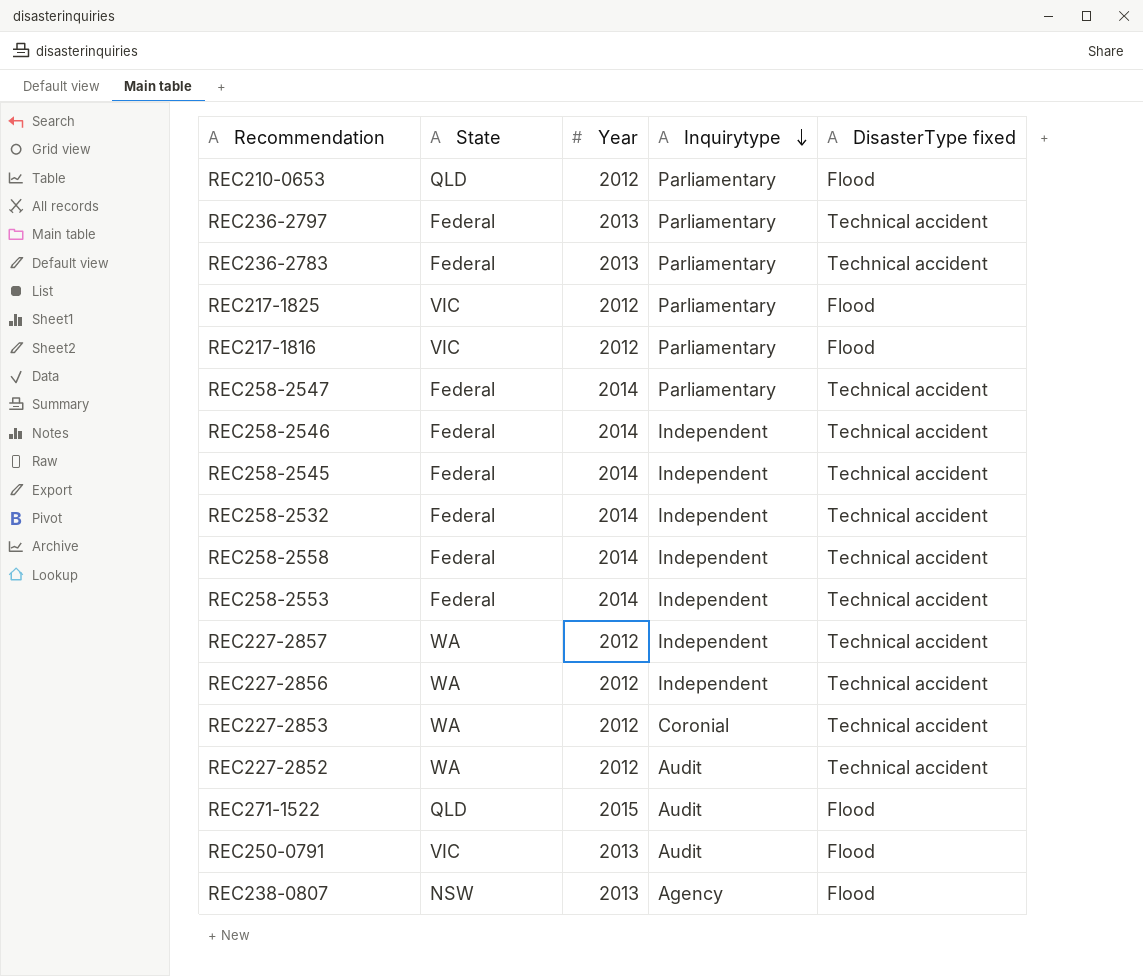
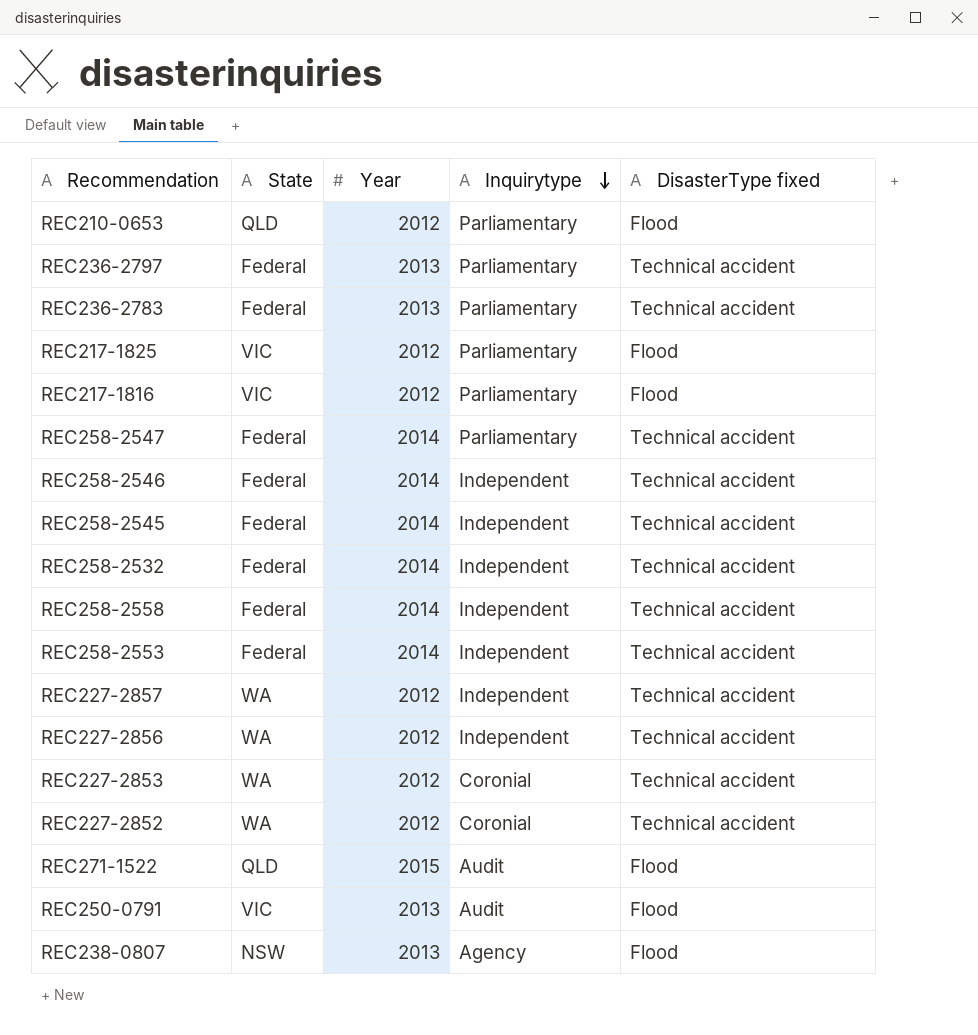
REC227-2852 | Inquirytype: Audit -> Coronial

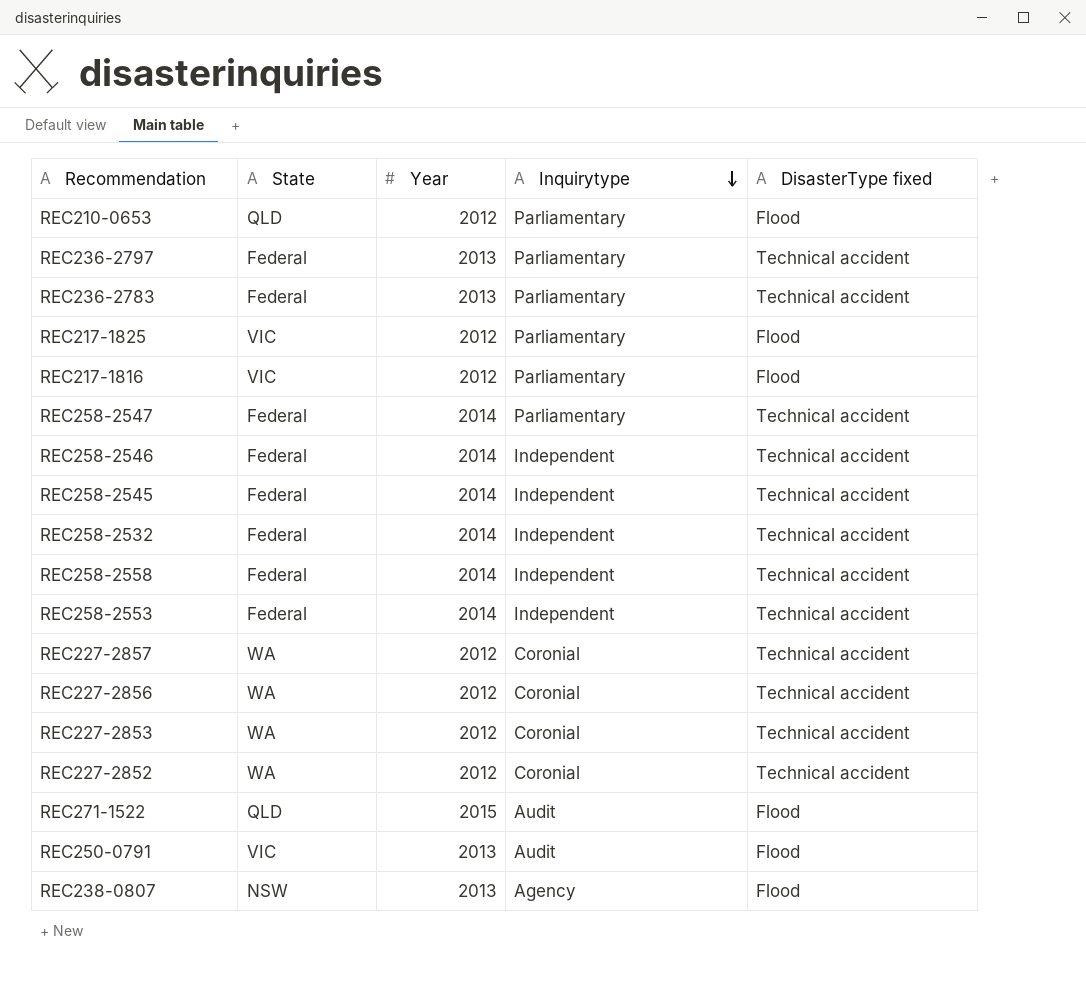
REC227-2857 | Inquirytype: Independent -> Coronial
REC227-2856 | Inquirytype: Independent -> Coronial

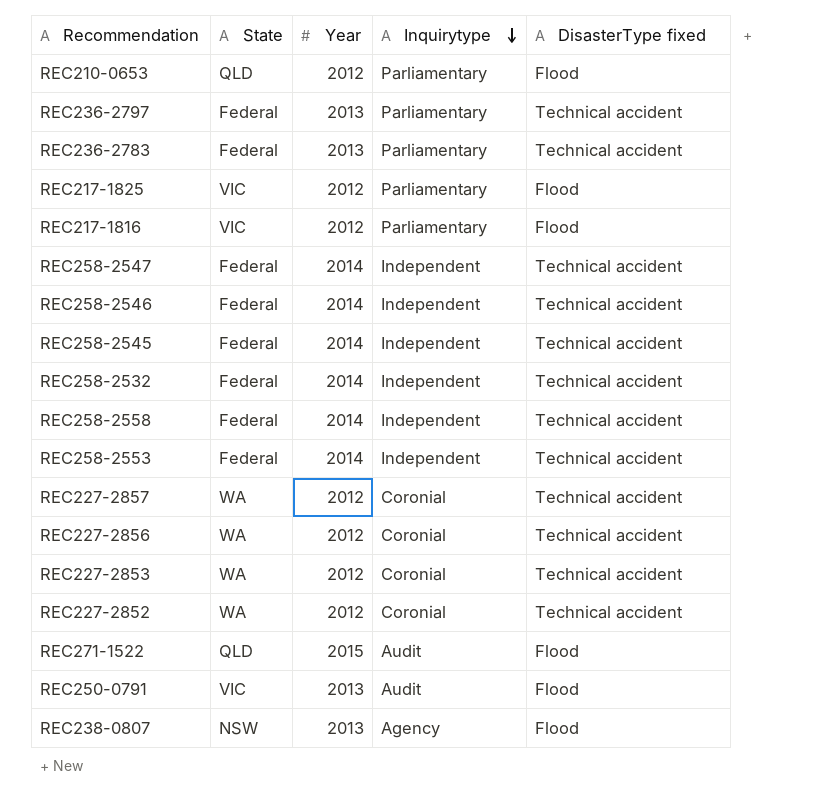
REC258-2547 | Inquirytype: Parliamentary -> Independent

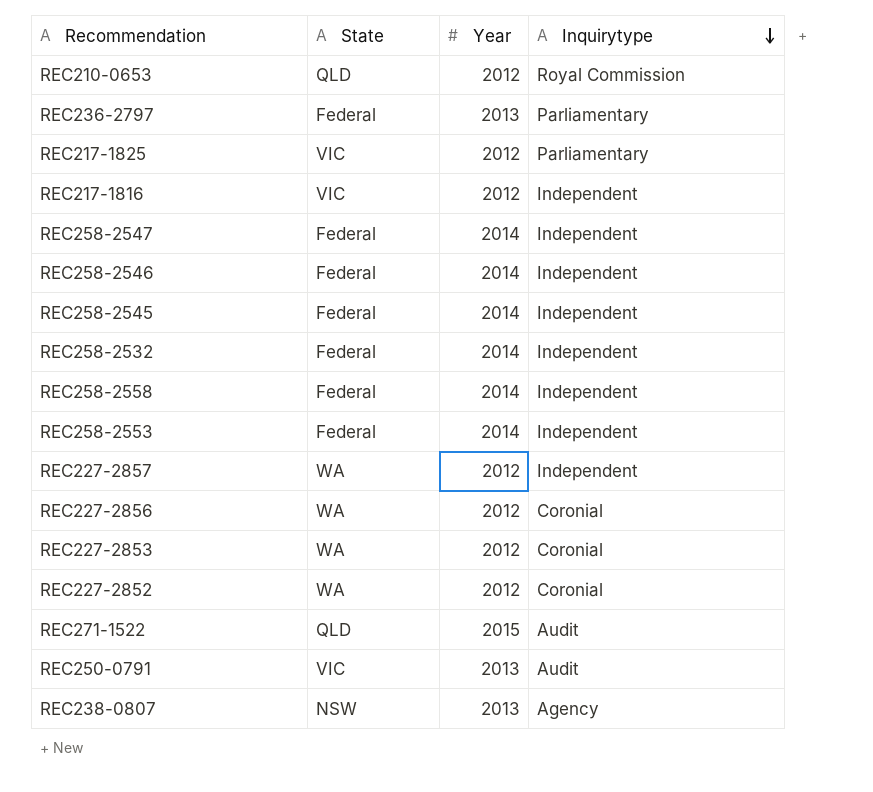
column DisasterType fixed | position: 5 -> none
row REC236-2783: Federal | 2013 | Parliamentary | Technical accident -> none
REC210-0653 | Inquirytype: Parliamentary -> Royal Commission
REC217-1816 | Inquirytype: Parliamentary -> Independent
REC227-2857 | Inquirytype: Coronial -> Independent

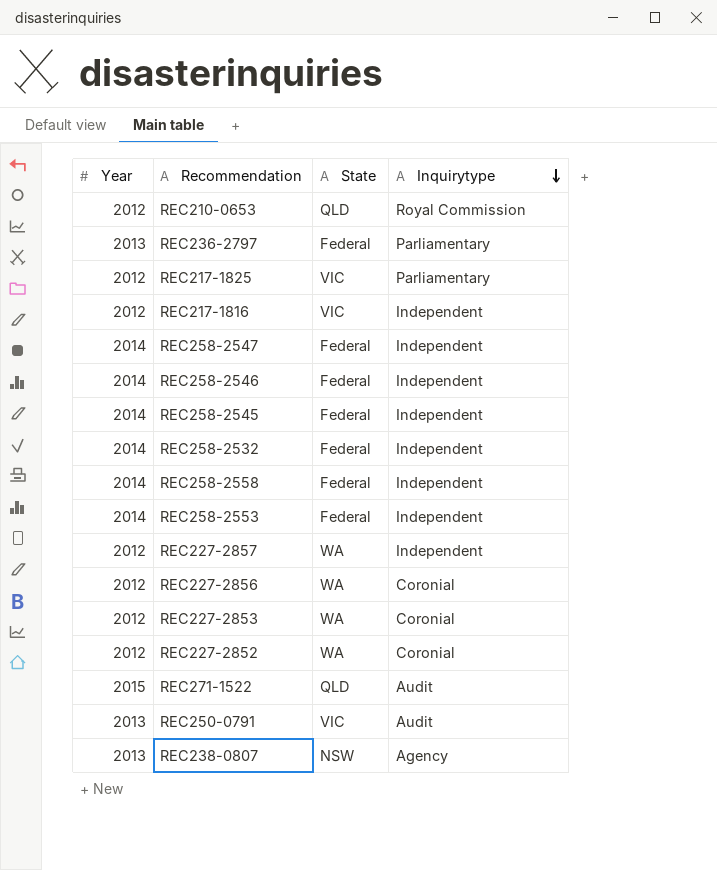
column Year | position: 3 -> 1

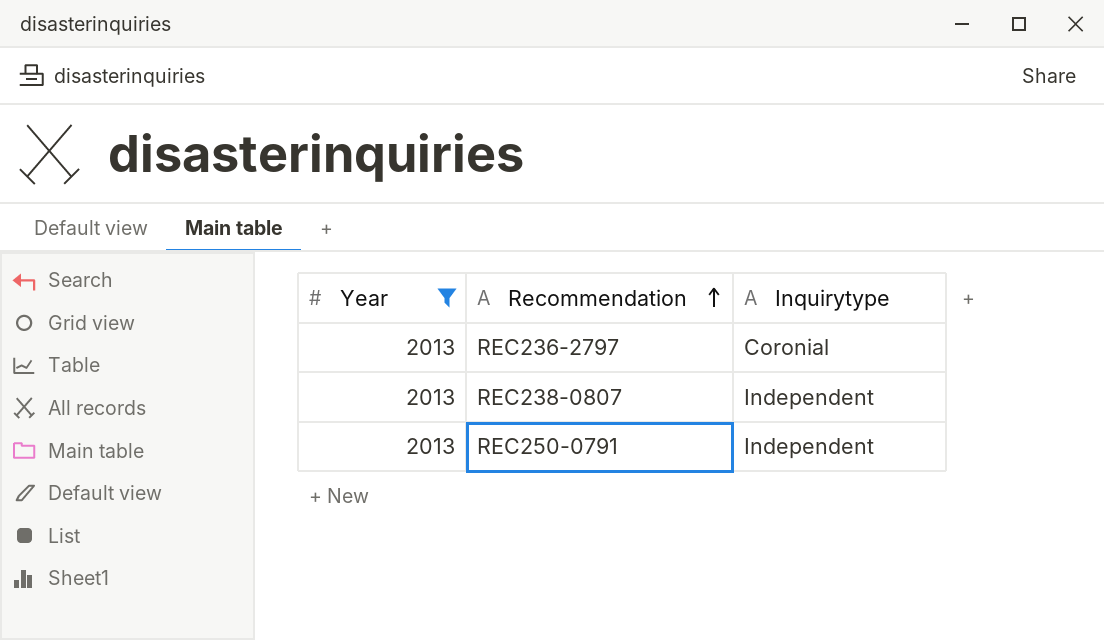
filter: none -> Year = 2013
row order: Inquirytype descending -> Recommendation ascending
column State | position: 3 -> none
REC236-2797 | Inquirytype: Parliamentary -> Coronial
REC238-0807 | Inquirytype: Agency -> Independent
REC250-0791 | Inquirytype: Audit -> Independent

